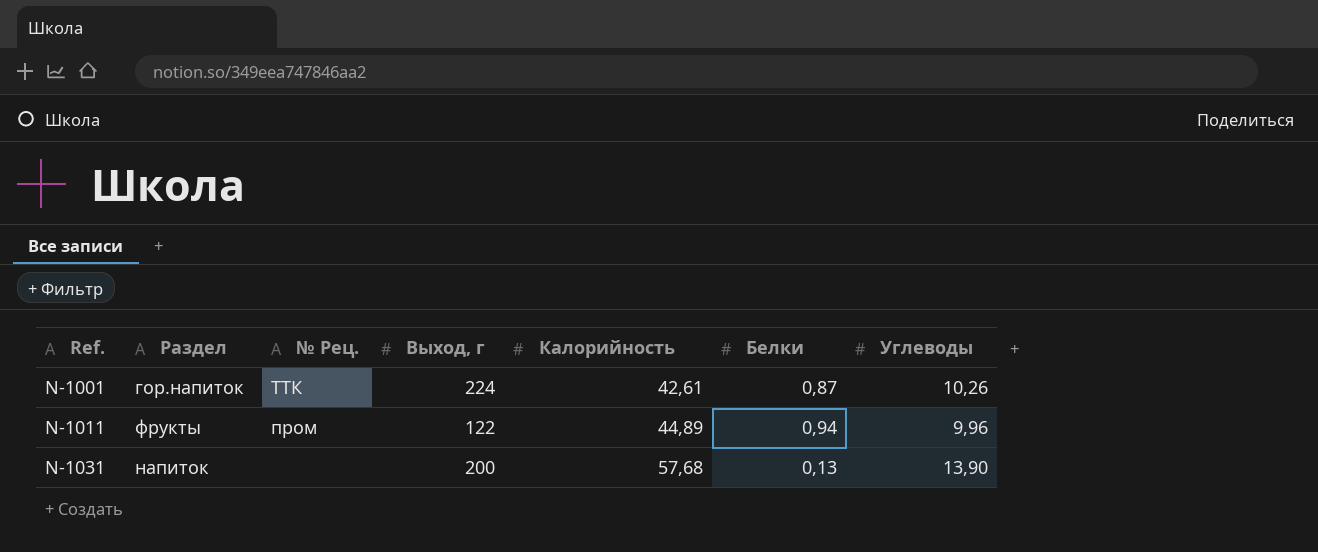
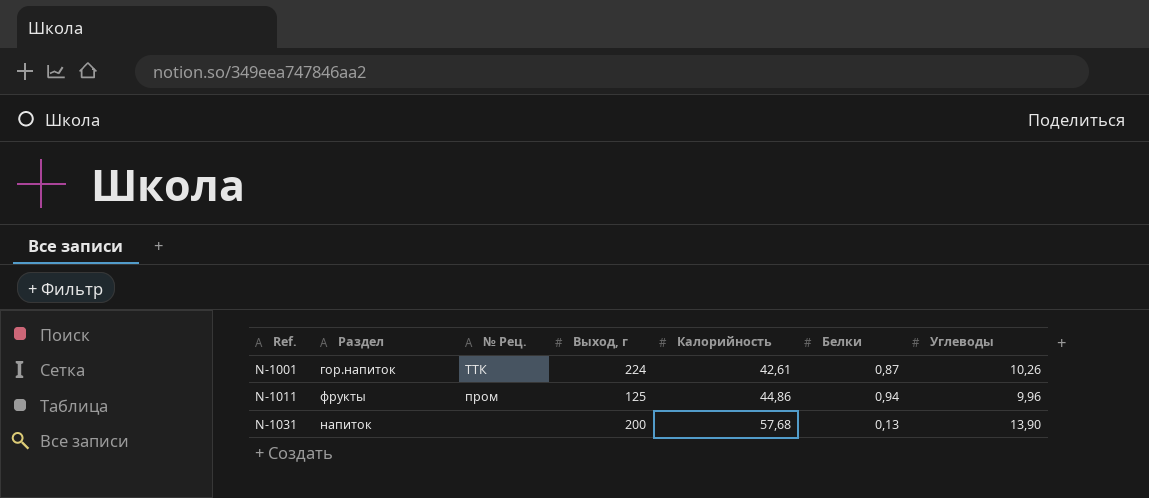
N-1011 | Выход, г: 122 -> 125
N-1011 | Калорийность: 44,89 -> 44,86

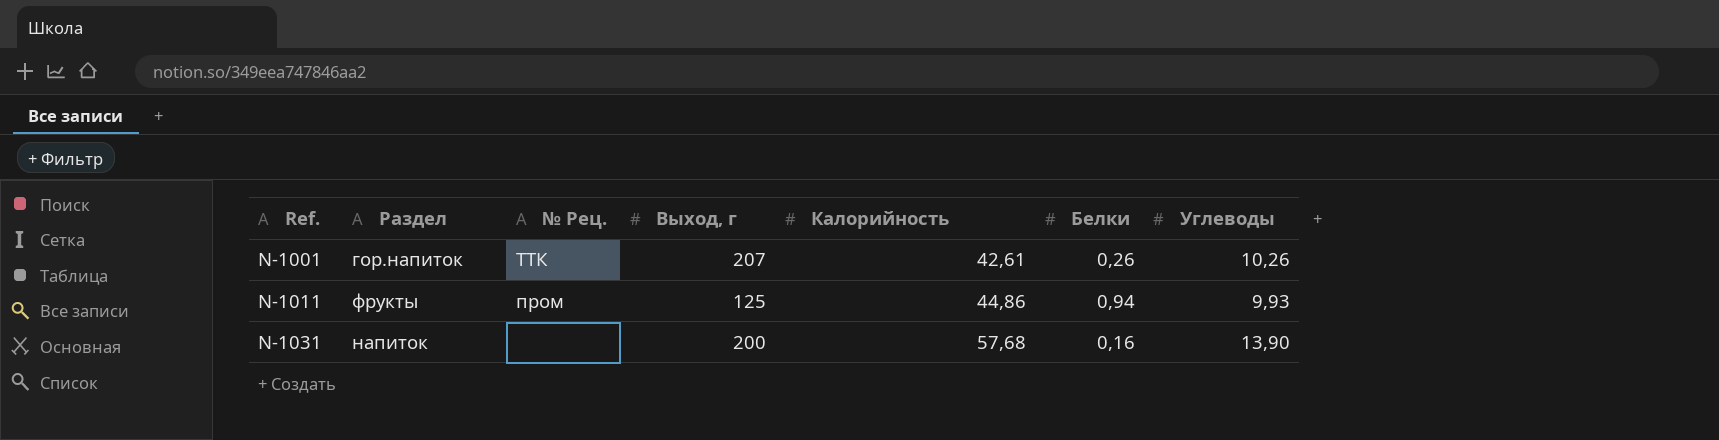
N-1001 | Выход, г: 224 -> 207
N-1001 | Белки: 0,87 -> 0,26
N-1011 | Углеводы: 9,96 -> 9,93
N-1031 | Белки: 0,13 -> 0,16

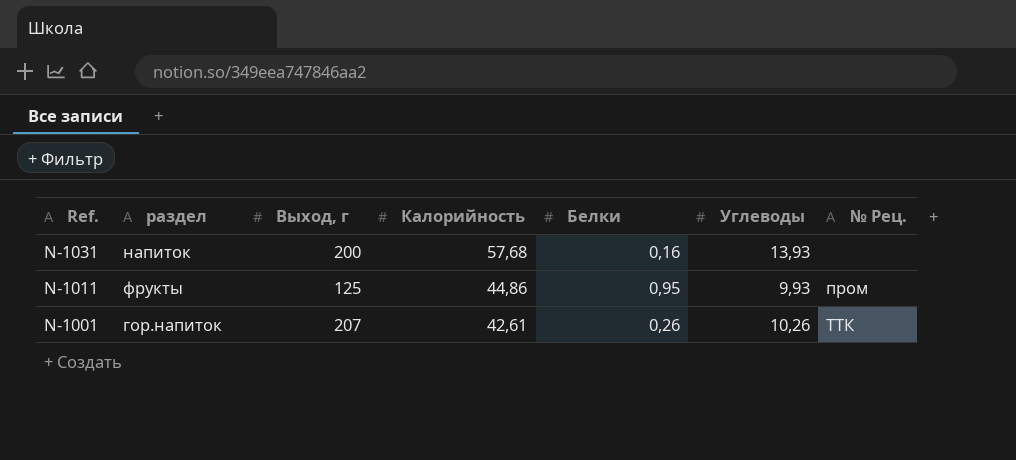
row order: Ref. ascending -> Ref. descending
column name: Раздел -> раздел
column № Рец. | position: 3 -> 7
N-1031 | Углеводы: 13,90 -> 13,93
N-1011 | Белки: 0,94 -> 0,95

